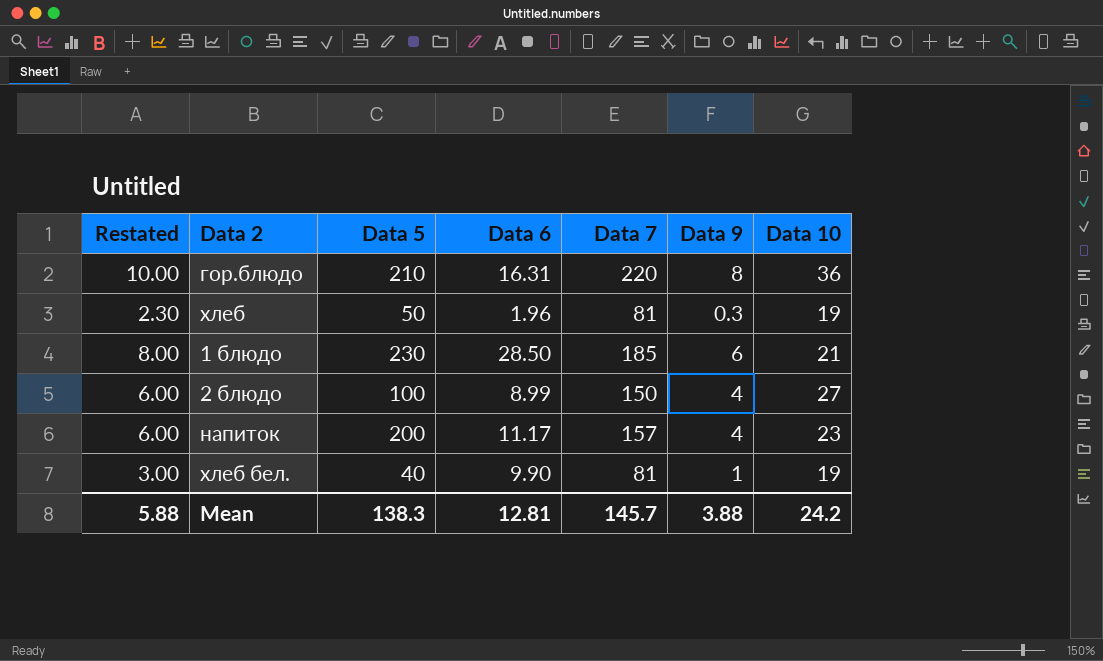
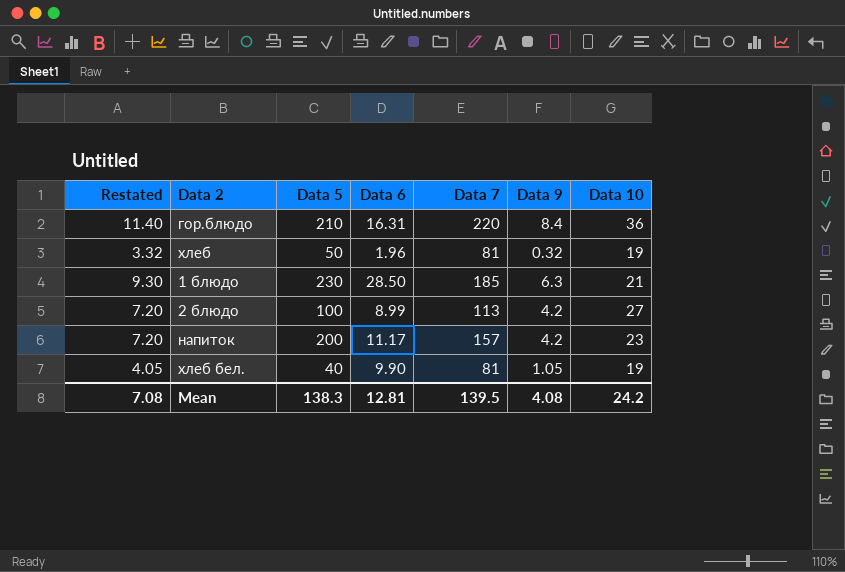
column Restated | formula: [Data 9] + 2 -> [Data 9] + 3
гор.блюдо | Data 9: 8 -> 8.4
хлеб | Data 9: 0.3 -> 0.32
1 блюдо | Data 9: 6 -> 6.3
2 блюдо | Data 7: 150 -> 113
2 блюдо | Data 9: 4 -> 4.2
напиток | Data 9: 4 -> 4.2
хлеб бел. | Data 9: 1 -> 1.05
Mean | Restated: 5.88 -> 7.08
Mean | Data 7: 145.7 -> 139.5
Mean | Data 9: 3.88 -> 4.08

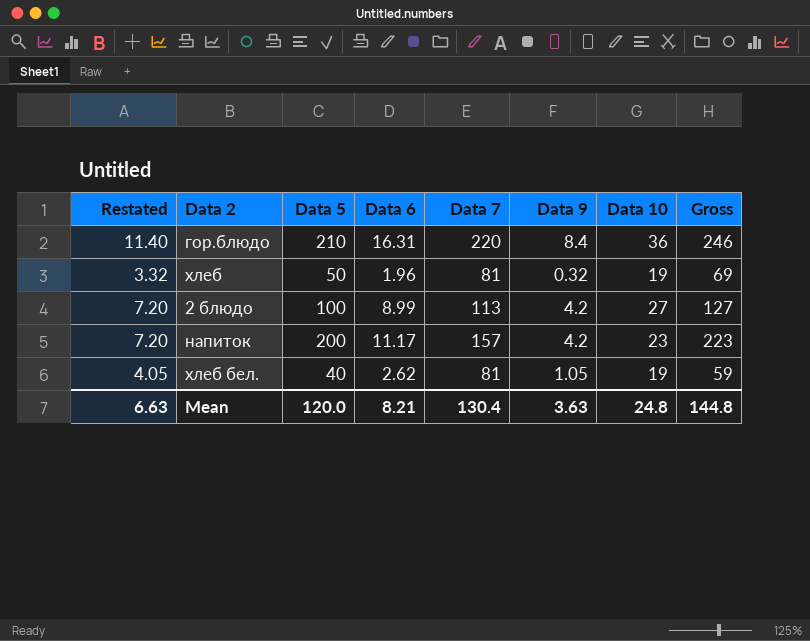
column Gross | formula: none -> [Data 5] + [Data 10]
row 1 блюдо: 9.30 | 230 | 28.50 | 185 | 6.3 | 21 -> none
хлеб бел. | Data 6: 9.90 -> 2.62
Mean | Restated: 7.08 -> 6.63
Mean | Data 5: 138.3 -> 120.0
Mean | Data 6: 12.81 -> 8.21
Mean | Data 7: 139.5 -> 130.4
Mean | Data 9: 4.08 -> 3.63
Mean | Data 10: 24.2 -> 24.8

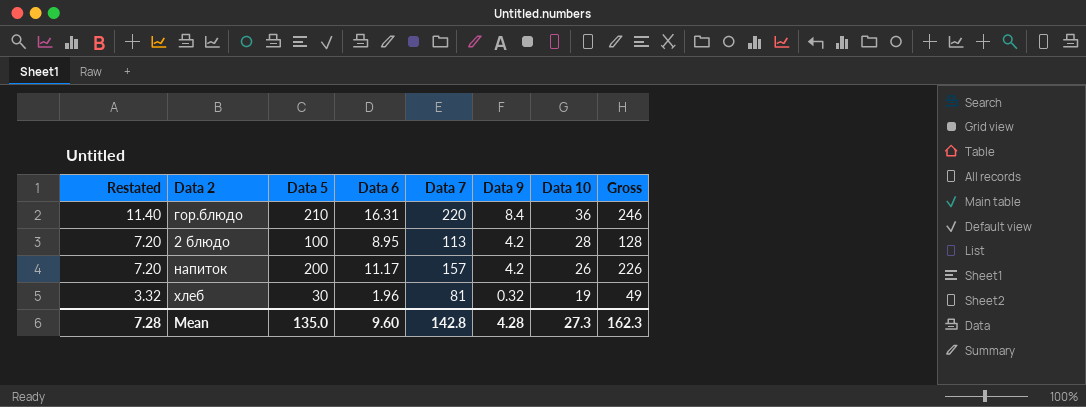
row order: none -> Restated descending
row хлеб бел.: 4.05 | 40 | 2.62 | 81 | 1.05 | 19 | 59 -> none
2 блюдо | Data 6: 8.99 -> 8.95
2 блюдо | Data 10: 27 -> 28
2 блюдо | Gross: 127 -> 128
напиток | Data 10: 23 -> 26
напиток | Gross: 223 -> 226
хлеб | Data 5: 50 -> 30
хлеб | Gross: 69 -> 49
Mean | Restated: 6.63 -> 7.28
Mean | Data 5: 120.0 -> 135.0
Mean | Data 6: 8.21 -> 9.60
Mean | Data 7: 130.4 -> 142.8
Mean | Data 9: 3.63 -> 4.28
Mean | Data 10: 24.8 -> 27.3
Mean | Gross: 144.8 -> 162.3

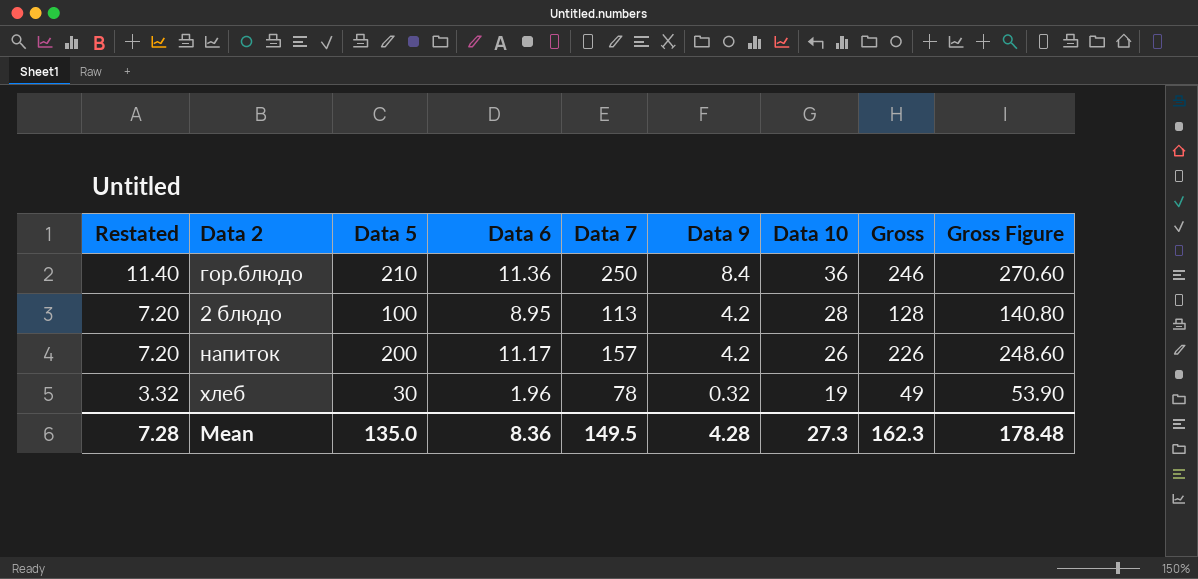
column Gross Figure | formula: none -> [Gross] * 1.1
гор.блюдо | Data 6: 16.31 -> 11.36
гор.блюдо | Data 7: 220 -> 250
хлеб | Data 7: 81 -> 78
Mean | Data 6: 9.60 -> 8.36
Mean | Data 7: 142.8 -> 149.5

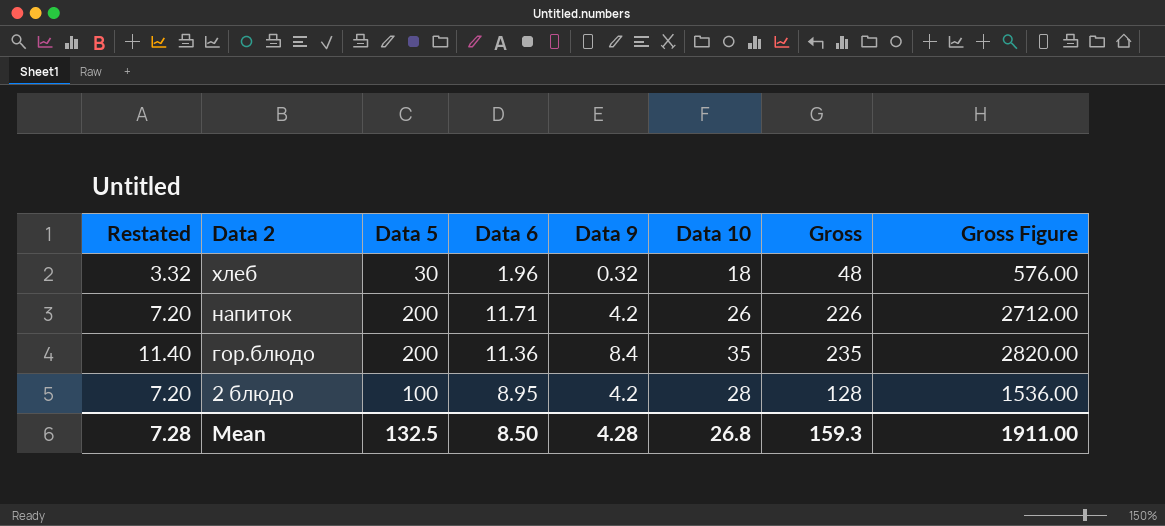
row order: Restated descending -> Data 2 descending
column Data 7 | position: 5 -> none
column Gross Figure | formula: [Gross] * 1.1 -> [Gross] * 12
хлеб | Data 10: 19 -> 18
хлеб | Gross: 49 -> 48
напиток | Data 6: 11.17 -> 11.71
гор.блюдо | Data 5: 210 -> 200
гор.блюдо | Data 10: 36 -> 35
гор.блюдо | Gross: 246 -> 235
Mean | Data 5: 135.0 -> 132.5
Mean | Data 6: 8.36 -> 8.50
Mean | Data 10: 27.3 -> 26.8
Mean | Gross: 162.3 -> 159.3
Mean | Gross Figure: 178.48 -> 1911.00

